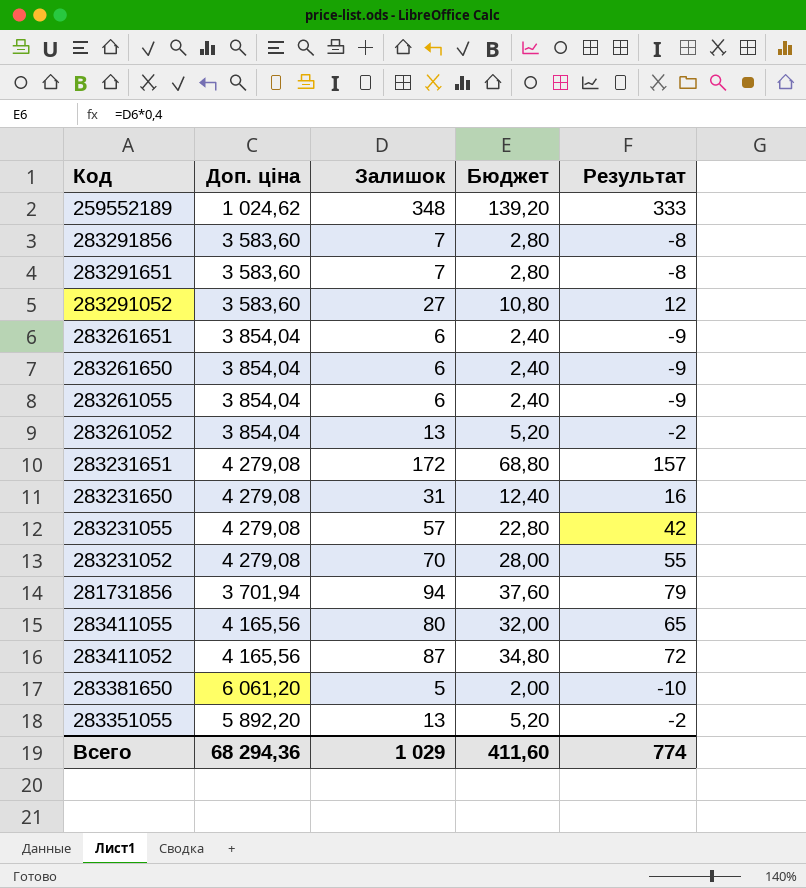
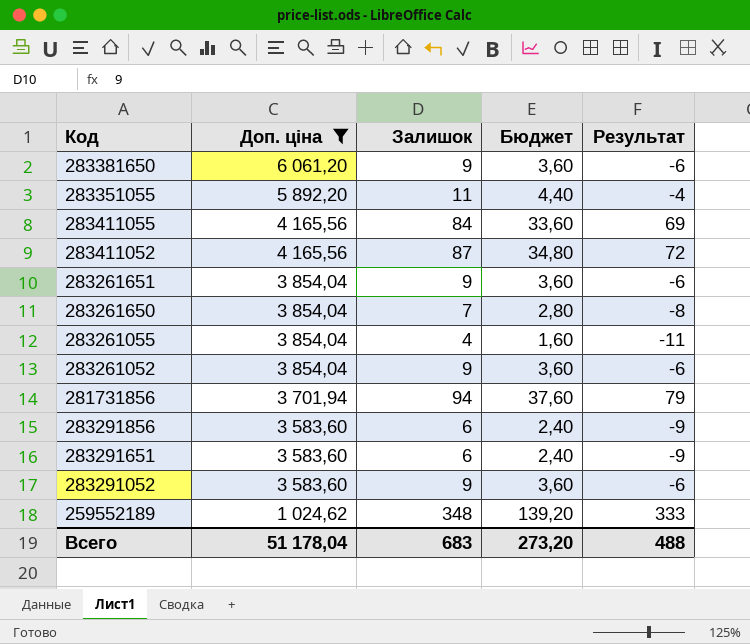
filter: none -> Доп. ціна != 4 279,08
row order: none -> Доп. ціна descending
283381650 | Залишок: 5 -> 9
283381650 | Бюджет: 2,00 -> 3,60
283381650 | Результат: -10 -> -6
283351055 | Залишок: 13 -> 11
283351055 | Бюджет: 5,20 -> 4,40
283351055 | Результат: -2 -> -4
283411055 | Залишок: 80 -> 84
283411055 | Бюджет: 32,00 -> 33,60
283411055 | Результат: 65 -> 69
283261651 | Залишок: 6 -> 9
283261651 | Бюджет: 2,40 -> 3,60
283261651 | Результат: -9 -> -6
283261650 | Залишок: 6 -> 7
283261650 | Бюджет: 2,40 -> 2,80
283261650 | Результат: -9 -> -8
283261055 | Залишок: 6 -> 4
283261055 | Бюджет: 2,40 -> 1,60
283261055 | Результат: -9 -> -11
283261052 | Залишок: 13 -> 9
283261052 | Бюджет: 5,20 -> 3,60
283261052 | Результат: -2 -> -6
283291856 | Залишок: 7 -> 6
283291856 | Бюджет: 2,80 -> 2,40
283291856 | Результат: -8 -> -9
283291651 | Залишок: 7 -> 6
283291651 | Бюджет: 2,80 -> 2,40
283291651 | Результат: -8 -> -9
283291052 | Залишок: 27 -> 9
283291052 | Бюджет: 10,80 -> 3,60
283291052 | Результат: 12 -> -6
Всего | Доп. ціна: 68 294,36 -> 51 178,04
Всего | Залишок: 1 029 -> 683
Всего | Бюджет: 411,60 -> 273,20
Всего | Результат: 774 -> 488

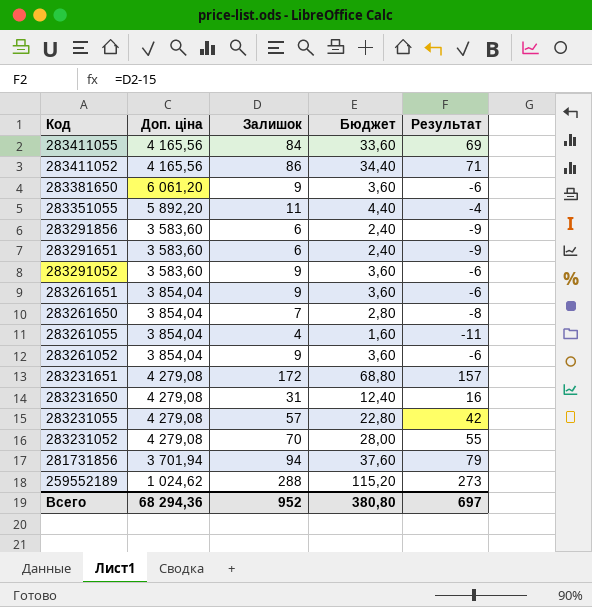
filter: Доп. ціна != 4 279,08 -> none
row order: Доп. ціна descending -> Код descending
283411052 | Залишок: 87 -> 86
283411052 | Бюджет: 34,80 -> 34,40
283411052 | Результат: 72 -> 71
259552189 | Залишок: 348 -> 288
259552189 | Бюджет: 139,20 -> 115,20
259552189 | Результат: 333 -> 273
Всего | Доп. ціна: 51 178,04 -> 68 294,36
Всего | Залишок: 683 -> 952
Всего | Бюджет: 273,20 -> 380,80
Всего | Результат: 488 -> 697

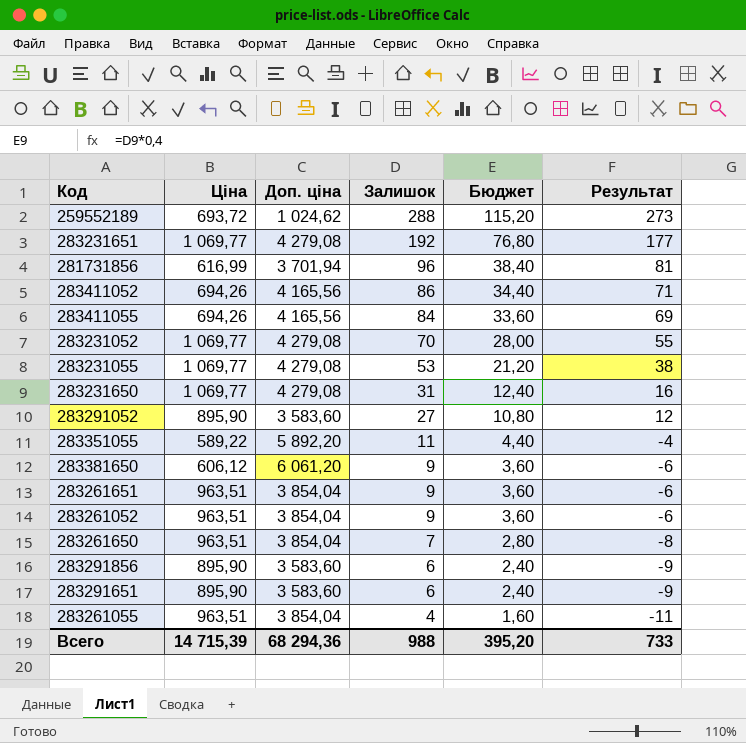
row order: Код descending -> Залишок descending
column Ціна | position: none -> 2
283231651 | Залишок: 172 -> 192
283231651 | Бюджет: 68,80 -> 76,80
283231651 | Результат: 157 -> 177
281731856 | Залишок: 94 -> 96
281731856 | Бюджет: 37,60 -> 38,40
281731856 | Результат: 79 -> 81
283231055 | Залишок: 57 -> 53
283231055 | Бюджет: 22,80 -> 21,20
283231055 | Результат: 42 -> 38
283291052 | Залишок: 9 -> 27
283291052 | Бюджет: 3,60 -> 10,80
283291052 | Результат: -6 -> 12
Всего | Залишок: 952 -> 988
Всего | Бюджет: 380,80 -> 395,20
Всего | Результат: 697 -> 733

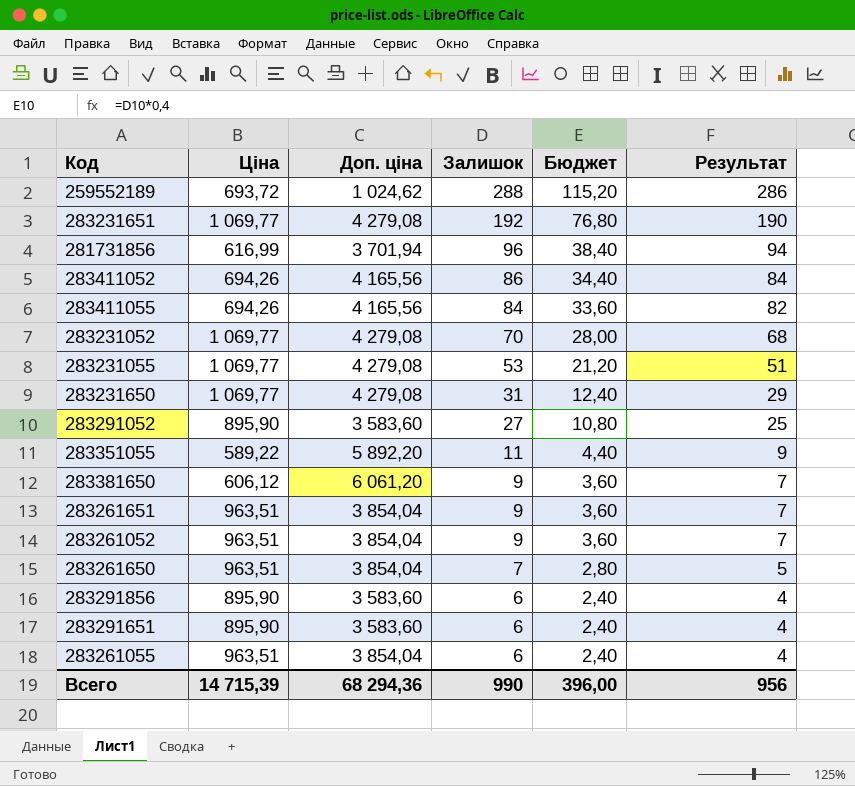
column Результат | formula: [Залишок] - 15 -> [Залишок] - 2
283261055 | Залишок: 4 -> 6
283261055 | Бюджет: 1,60 -> 2,40
Всего | Залишок: 988 -> 990
Всего | Бюджет: 395,20 -> 396,00
Всего | Результат: 733 -> 956

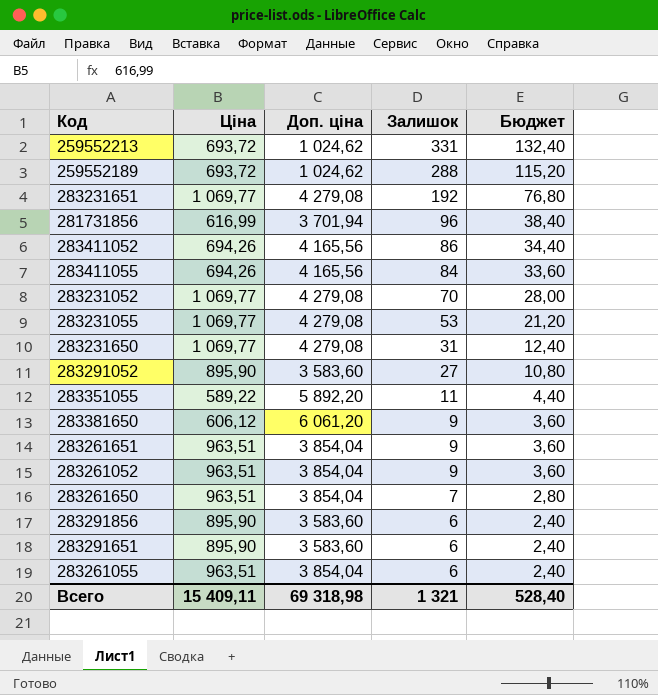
column Результат | formula: [Залишок] - 2 -> none
row 259552213: none -> 693,72 | 1 024,62 | 331 | 132,40
Всего | Ціна: 14 715,39 -> 15 409,11
Всего | Доп. ціна: 68 294,36 -> 69 318,98
Всего | Залишок: 990 -> 1 321
Всего | Бюджет: 396,00 -> 528,40

